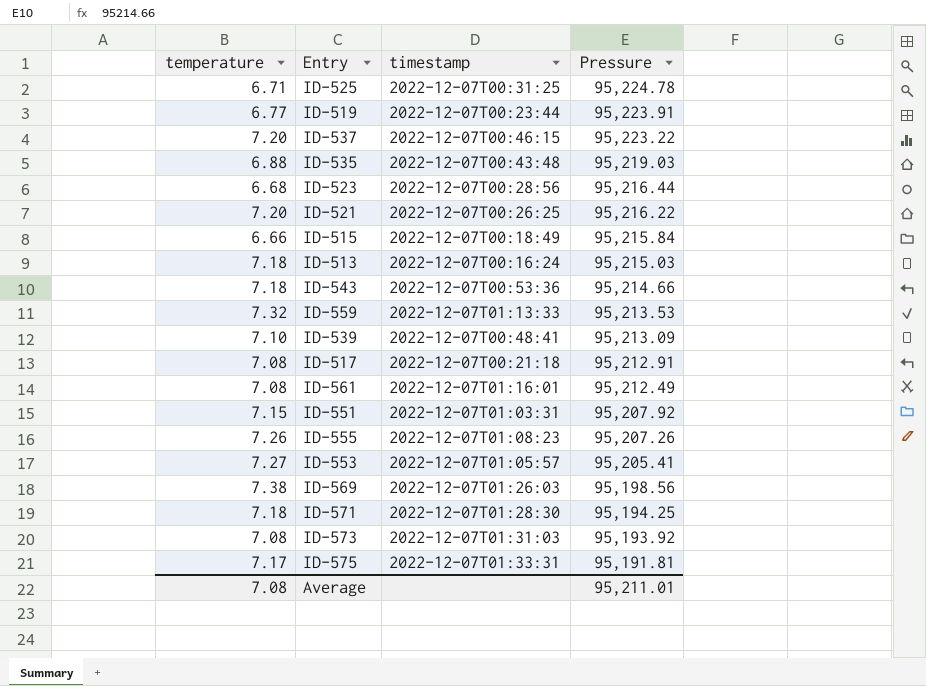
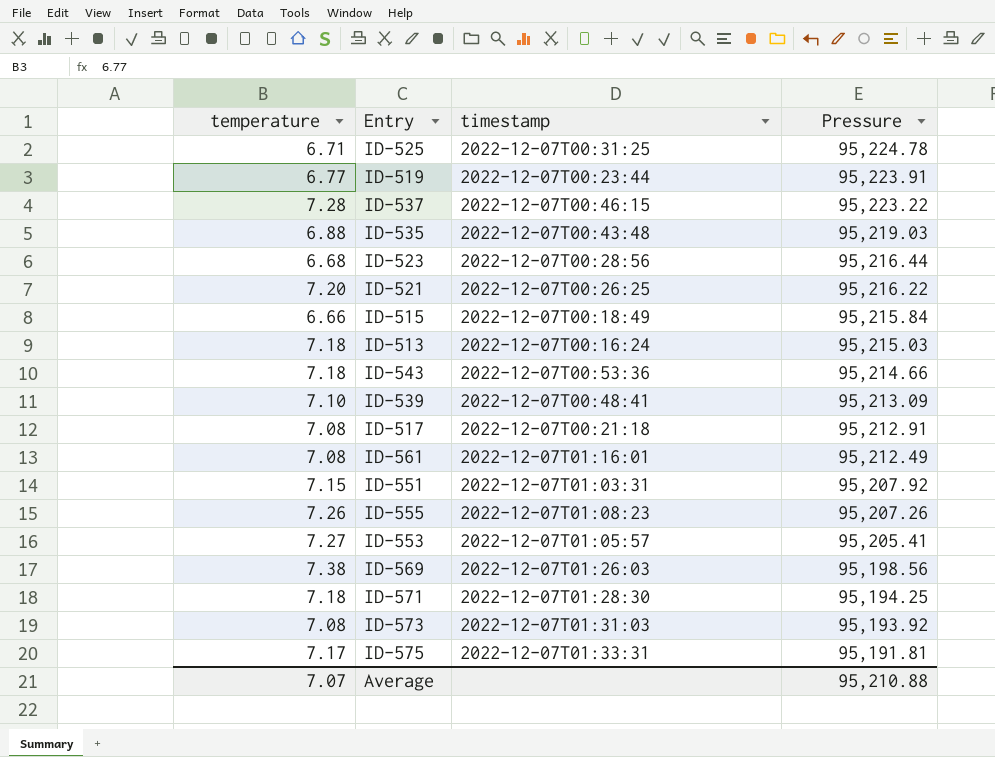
row ID-559: 7.32 | 2022-12-07T01:13:33 | 95,213.53 -> none
ID-537 | temperature: 7.20 -> 7.28
Average | temperature: 7.08 -> 7.07
Average | Pressure: 95,211.01 -> 95,210.88

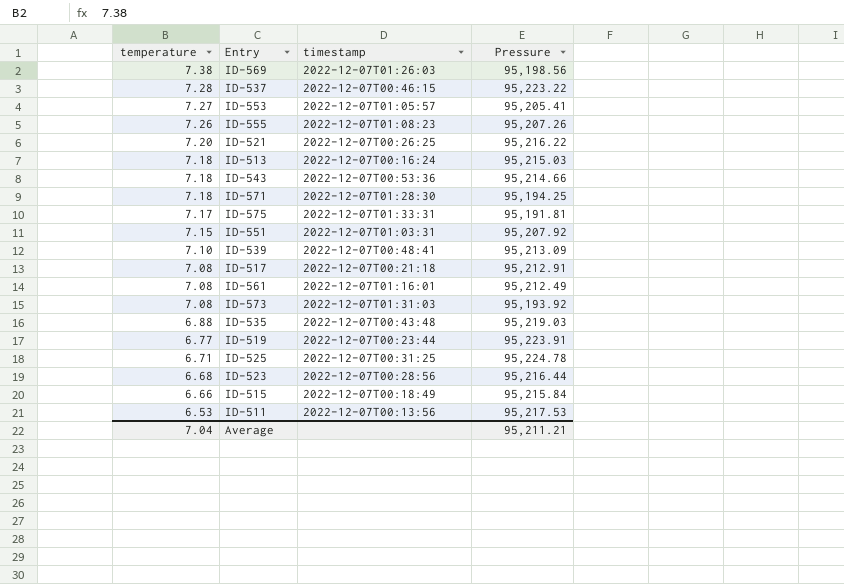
row order: Pressure descending -> temperature descending
row ID-511: none -> 6.53 | 2022-12-07T00:13:56 | 95,217.53
Average | temperature: 7.07 -> 7.04
Average | Pressure: 95,210.88 -> 95,211.21

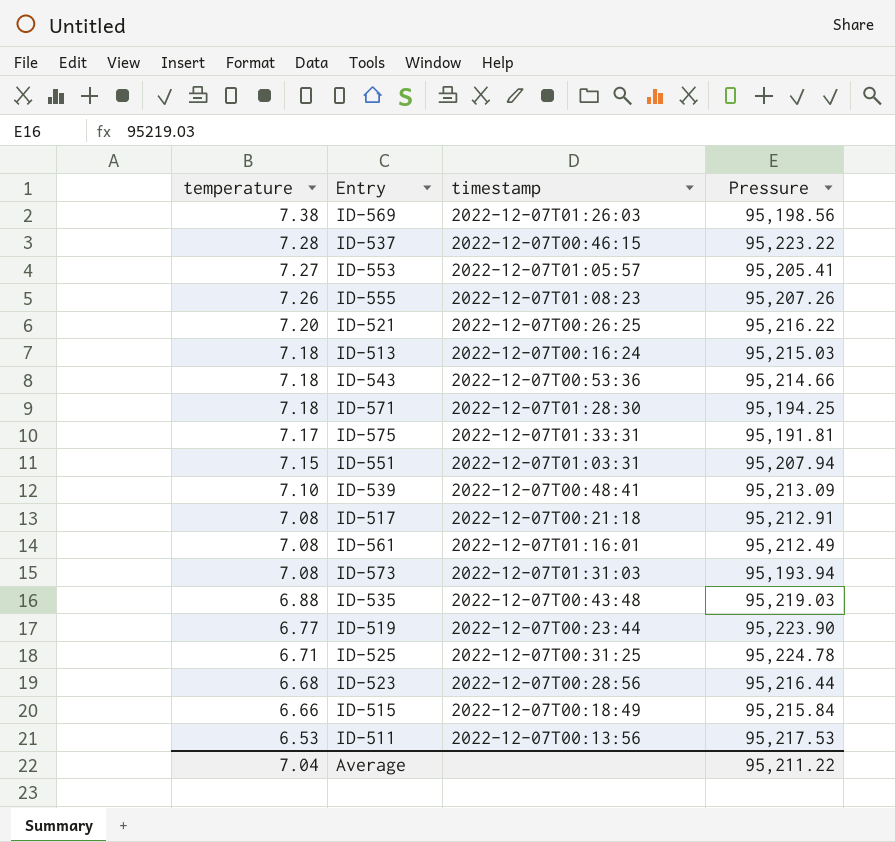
ID-551 | Pressure: 95,207.92 -> 95,207.94
ID-573 | Pressure: 95,193.92 -> 95,193.94
ID-519 | Pressure: 95,223.91 -> 95,223.90
Average | Pressure: 95,211.21 -> 95,211.22

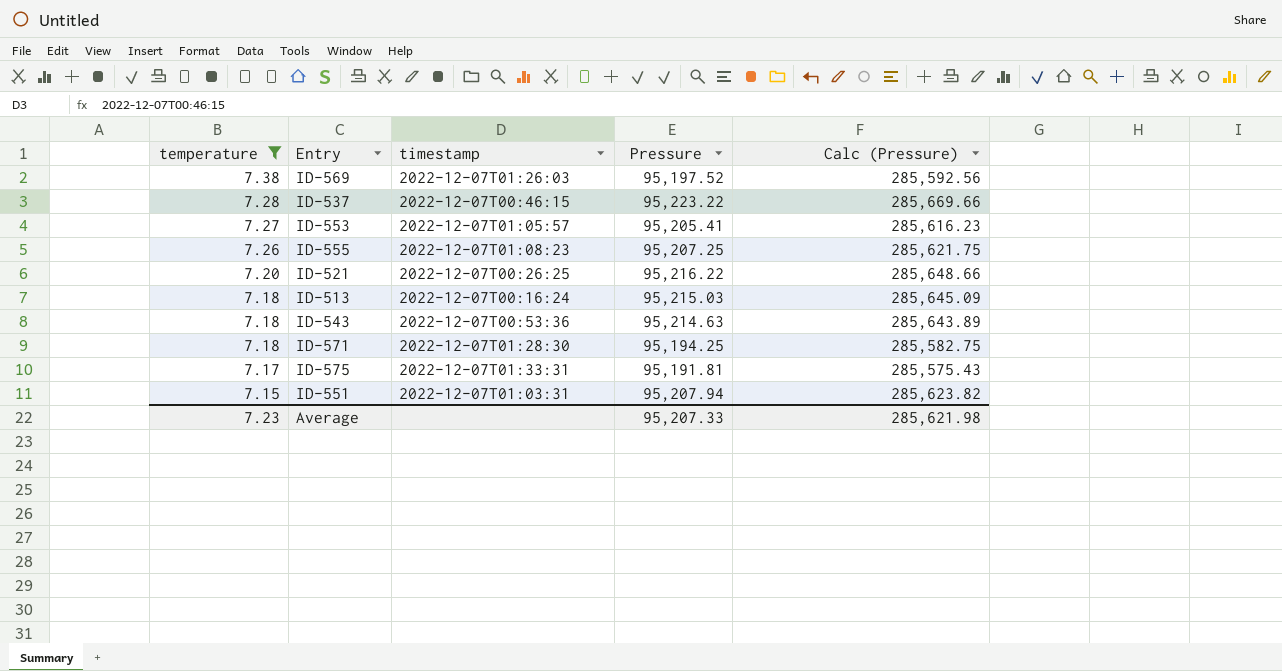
filter: none -> temperature >= 7.15
column Calc (Pressure) | formula: none -> [Pressure] * 3
ID-569 | Pressure: 95,198.56 -> 95,197.52
ID-555 | Pressure: 95,207.26 -> 95,207.25
ID-543 | Pressure: 95,214.66 -> 95,214.63
Average | temperature: 7.04 -> 7.23
Average | Pressure: 95,211.22 -> 95,207.33

